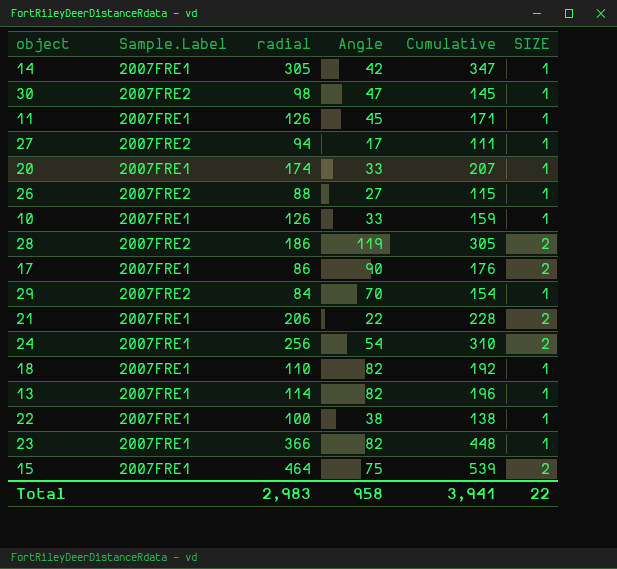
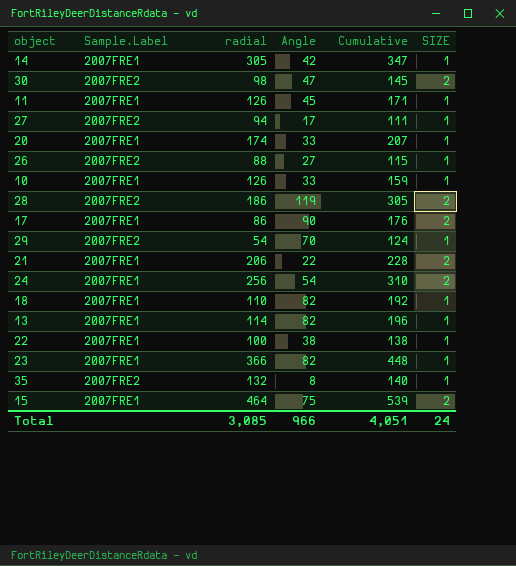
30 | SIZE: 1 -> 2
29 | radial: 84 -> 54
29 | Cumulative: 154 -> 124
row 35: none -> 2007FRE2 | 132 | 8 | 140 | 1
Total | radial: 2,983 -> 3,085
Total | Angle: 958 -> 966
Total | Cumulative: 3,941 -> 4,051
Total | SIZE: 22 -> 24

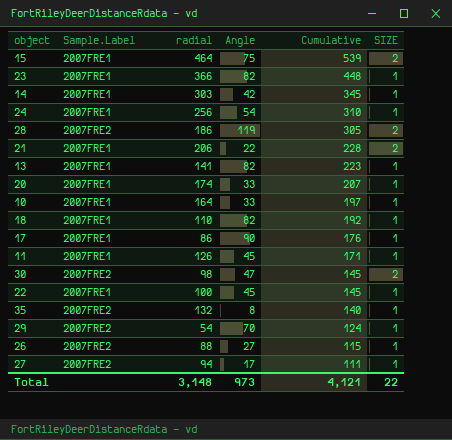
row order: none -> Cumulative descending
14 | radial: 305 -> 303
14 | Cumulative: 347 -> 345
24 | SIZE: 2 -> 1
13 | radial: 114 -> 141
13 | Cumulative: 196 -> 223
10 | radial: 126 -> 164
10 | Cumulative: 159 -> 197
17 | SIZE: 2 -> 1
22 | Angle: 38 -> 45
22 | Cumulative: 138 -> 145
Total | radial: 3,085 -> 3,148
Total | Angle: 966 -> 973
Total | Cumulative: 4,051 -> 4,121
Total | SIZE: 24 -> 22

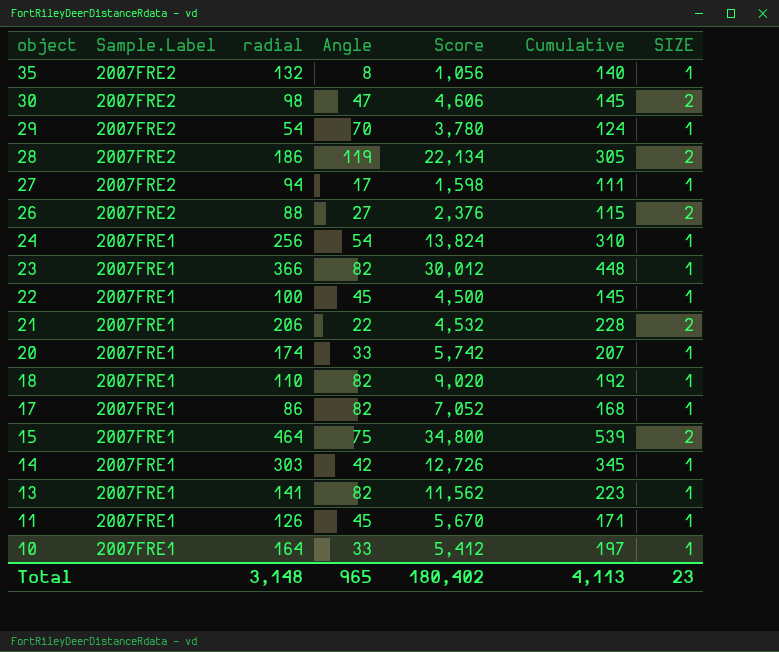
row order: Cumulative descending -> object descending
column Score | formula: none -> [radial] * [Angle]
26 | SIZE: 1 -> 2
17 | Angle: 90 -> 82
17 | Cumulative: 176 -> 168
Total | Angle: 973 -> 965
Total | Cumulative: 4,121 -> 4,113
Total | SIZE: 22 -> 23

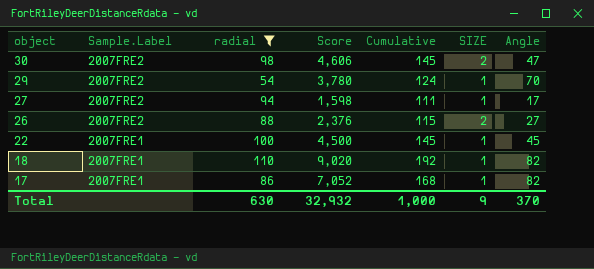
filter: none -> radial <= 110
column Angle | position: 4 -> 7
Total | radial: 3,148 -> 630
Total | Score: 180,402 -> 32,932
Total | Cumulative: 4,113 -> 1,000
Total | SIZE: 23 -> 9
Total | Angle: 965 -> 370

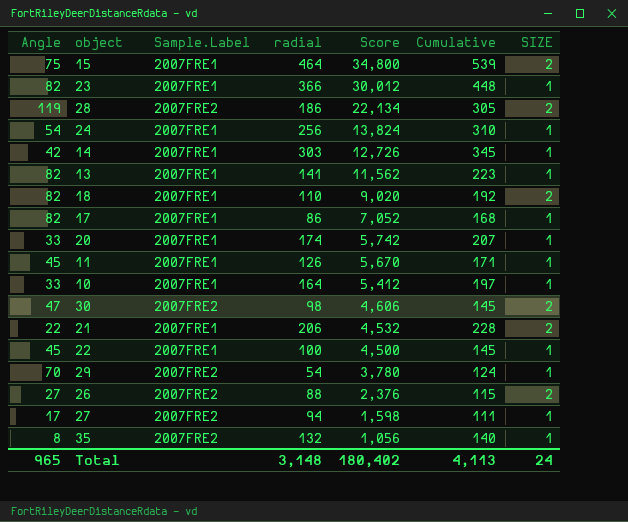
filter: radial <= 110 -> none
row order: object descending -> Score descending
column Angle | position: 7 -> 1
18 | SIZE: 1 -> 2
Total | Angle: 370 -> 965
Total | radial: 630 -> 3,148
Total | Score: 32,932 -> 180,402
Total | Cumulative: 1,000 -> 4,113
Total | SIZE: 9 -> 24

